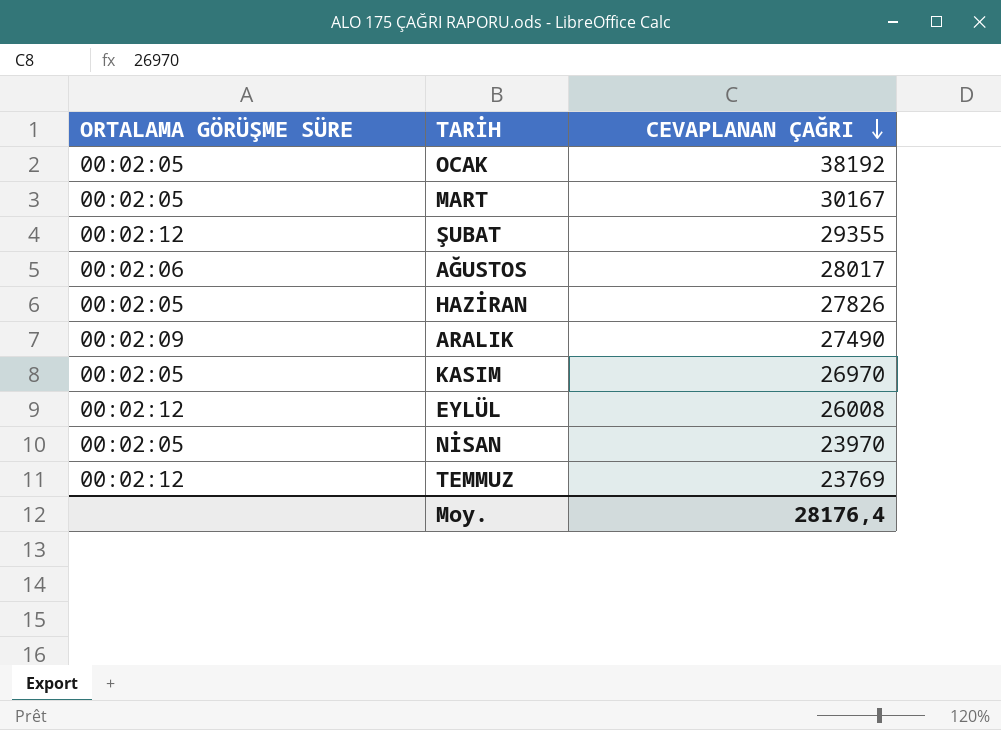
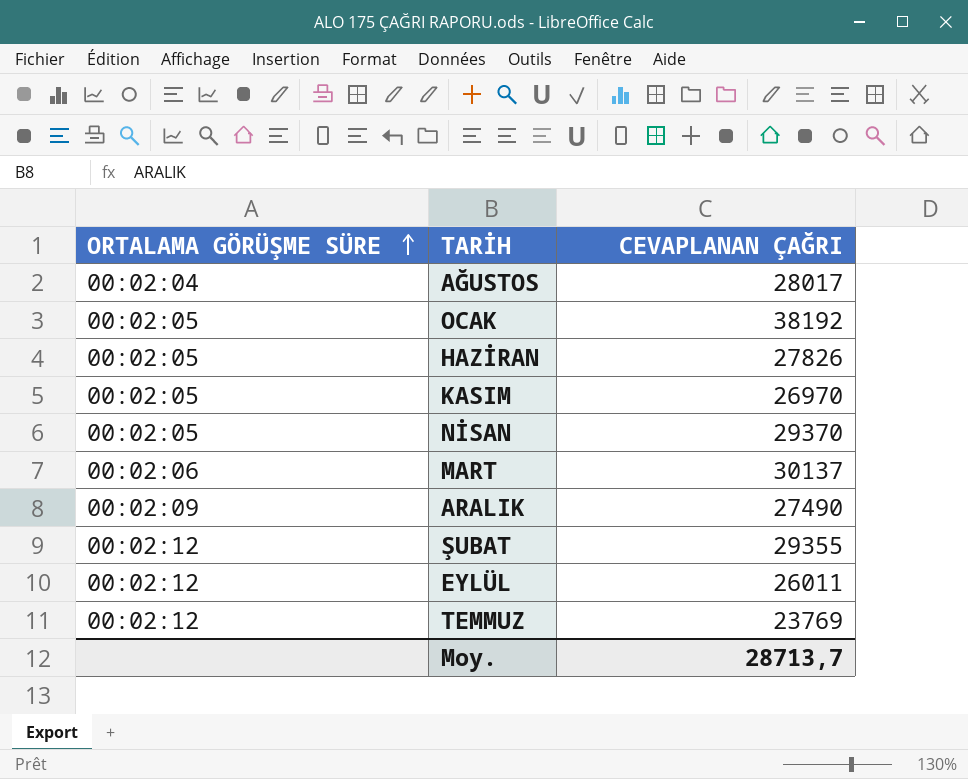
row order: CEVAPLANAN ÇAĞRI descending -> ORTALAMA GÖRÜŞME SÜRE ascending
AĞUSTOS | ORTALAMA GÖRÜŞME SÜRE: 00:02:06 -> 00:02:04
NİSAN | CEVAPLANAN ÇAĞRI: 23970 -> 29370
MART | ORTALAMA GÖRÜŞME SÜRE: 00:02:05 -> 00:02:06
MART | CEVAPLANAN ÇAĞRI: 30167 -> 30137
EYLÜL | CEVAPLANAN ÇAĞRI: 26008 -> 26011
Moy. | CEVAPLANAN ÇAĞRI: 28176,4 -> 28713,7

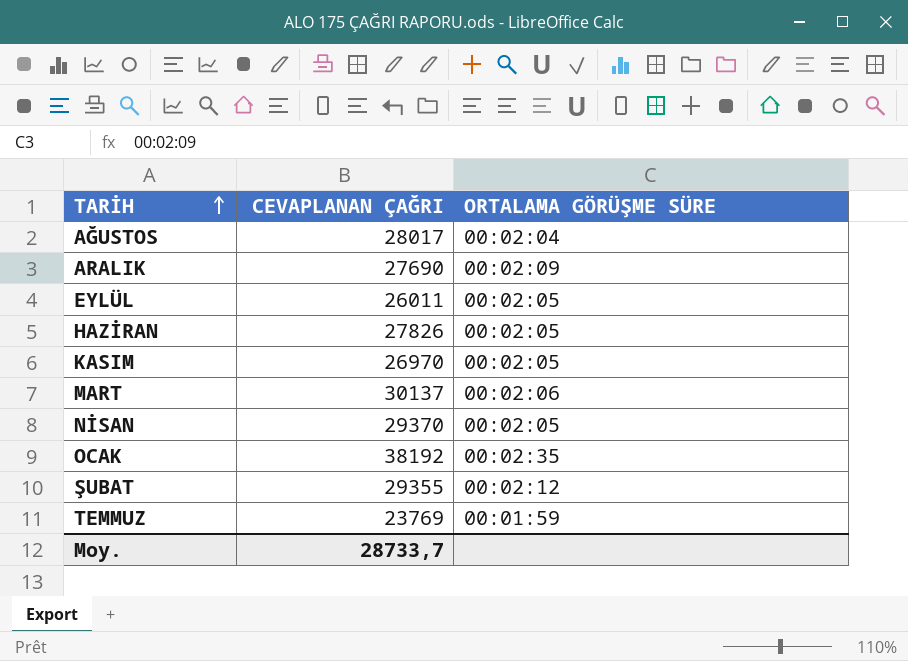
row order: ORTALAMA GÖRÜŞME SÜRE ascending -> TARİH ascending
column ORTALAMA GÖRÜŞME SÜRE | position: 1 -> 3
ARALIK | CEVAPLANAN ÇAĞRI: 27490 -> 27690
EYLÜL | ORTALAMA GÖRÜŞME SÜRE: 00:02:12 -> 00:02:05
OCAK | ORTALAMA GÖRÜŞME SÜRE: 00:02:05 -> 00:02:35
TEMMUZ | ORTALAMA GÖRÜŞME SÜRE: 00:02:12 -> 00:01:59
Moy. | CEVAPLANAN ÇAĞRI: 28713,7 -> 28733,7

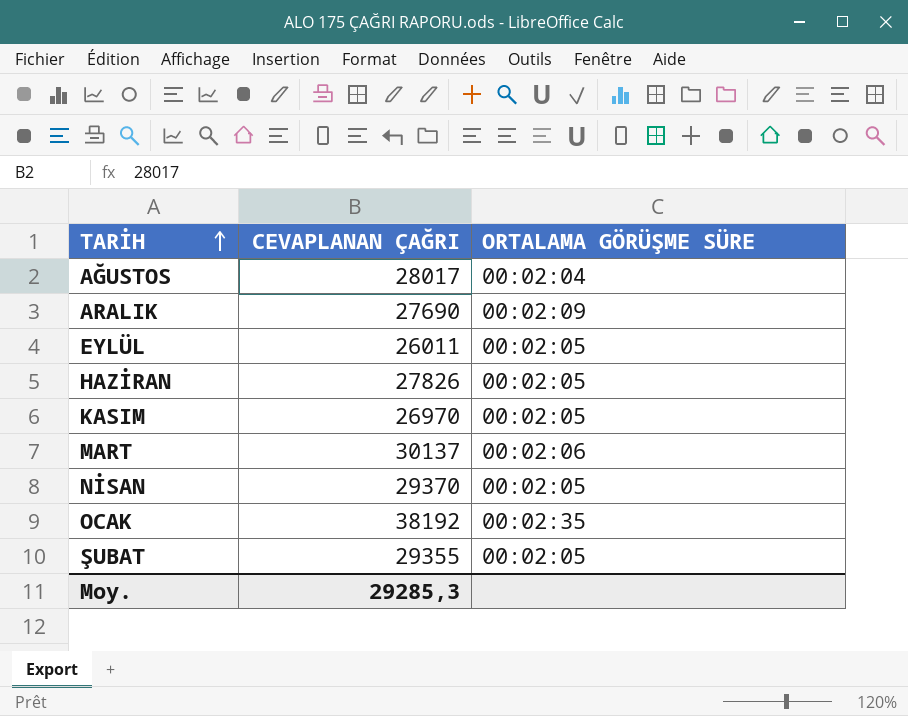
row TEMMUZ: 23769 | 00:01:59 -> none
ŞUBAT | ORTALAMA GÖRÜŞME SÜRE: 00:02:12 -> 00:02:05
Moy. | CEVAPLANAN ÇAĞRI: 28733,7 -> 29285,3

